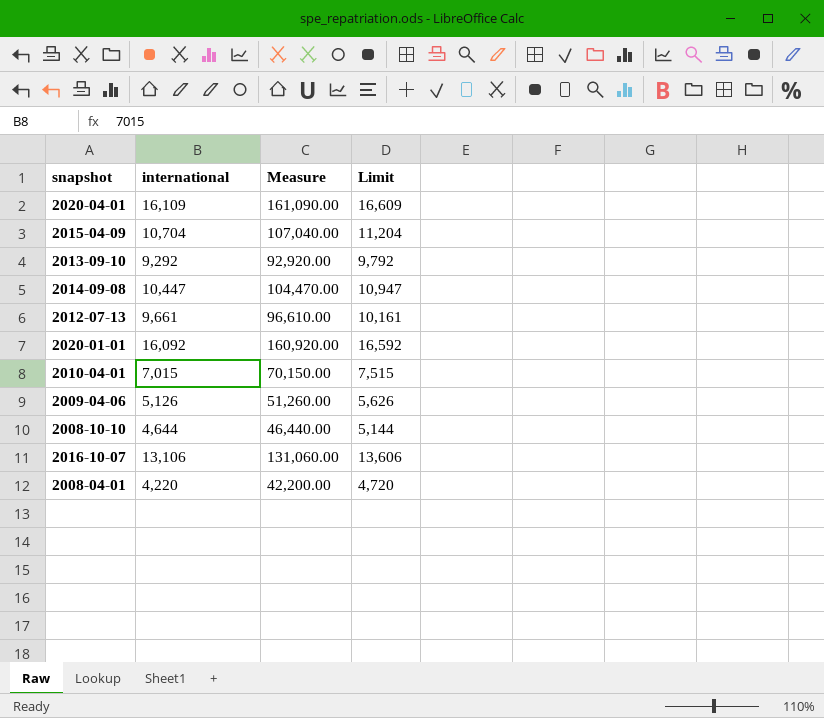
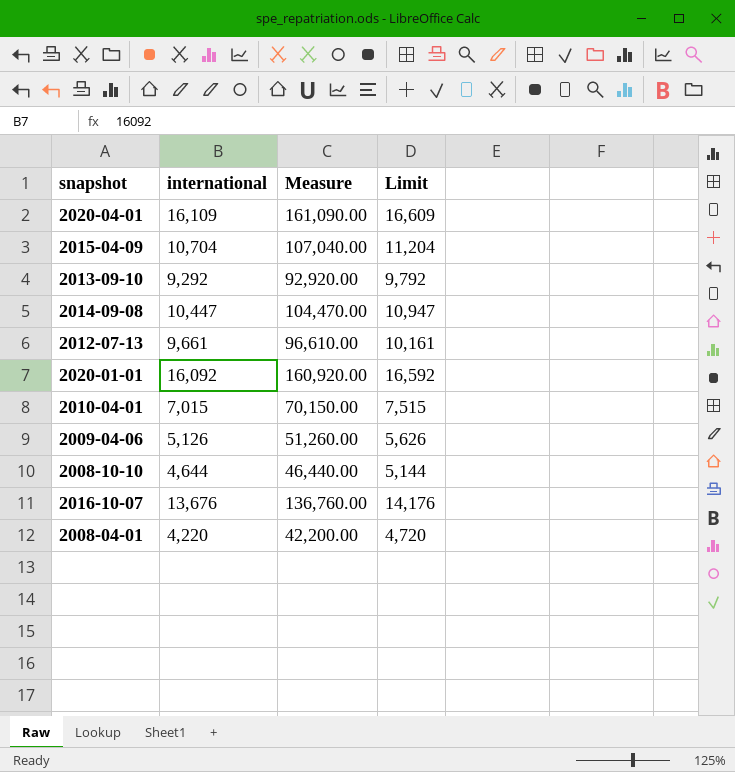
2016-10-07 | international: 13,106 -> 13,676
2016-10-07 | Measure: 131,060.00 -> 136,760.00
2016-10-07 | Limit: 13,606 -> 14,176

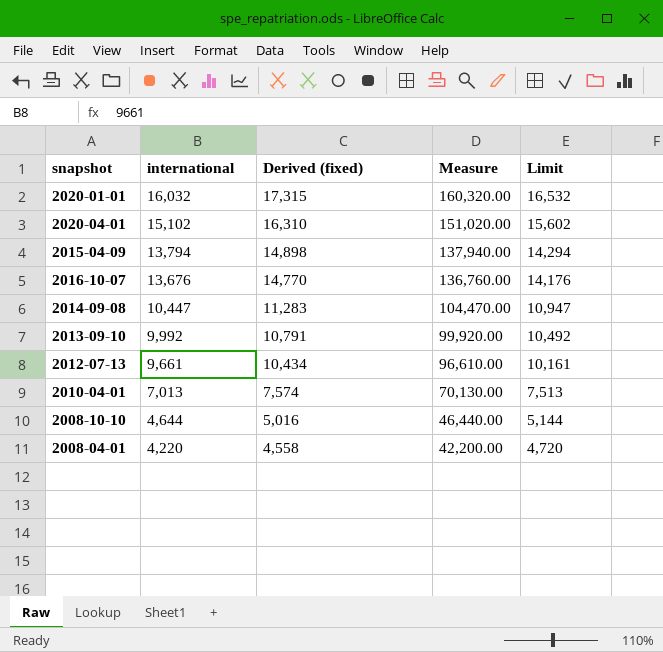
row order: none -> international descending
column Derived (fixed) | formula: none -> [international] * 1.08
row 2009-04-06: 5,126 | 51,260.00 | 5,626 -> none
2020-01-01 | international: 16,092 -> 16,032
2020-01-01 | Measure: 160,920.00 -> 160,320.00
2020-01-01 | Limit: 16,592 -> 16,532
2020-04-01 | international: 16,109 -> 15,102
2020-04-01 | Measure: 161,090.00 -> 151,020.00
2020-04-01 | Limit: 16,609 -> 15,602
2015-04-09 | international: 10,704 -> 13,794
2015-04-09 | Measure: 107,040.00 -> 137,940.00
2015-04-09 | Limit: 11,204 -> 14,294
2013-09-10 | international: 9,292 -> 9,992
2013-09-10 | Measure: 92,920.00 -> 99,920.00
2013-09-10 | Limit: 9,792 -> 10,492
2010-04-01 | international: 7,015 -> 7,013
2010-04-01 | Measure: 70,150.00 -> 70,130.00
2010-04-01 | Limit: 7,515 -> 7,513

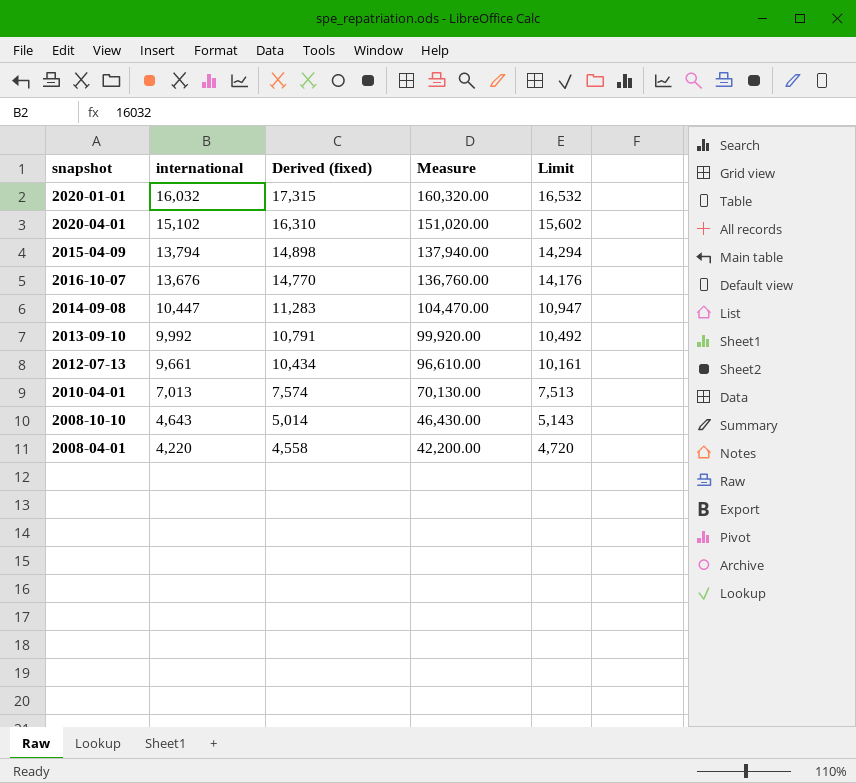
2008-10-10 | international: 4,644 -> 4,643
2008-10-10 | Derived (fixed): 5,016 -> 5,014
2008-10-10 | Measure: 46,440.00 -> 46,430.00
2008-10-10 | Limit: 5,144 -> 5,143

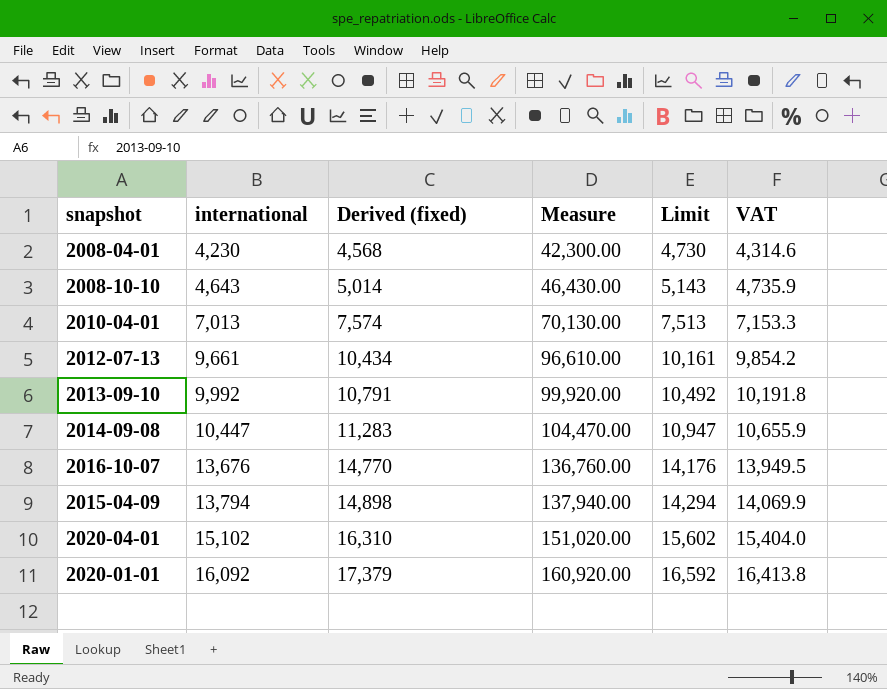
row order: international descending -> international ascending
column VAT | formula: none -> [international] * 1.02
2008-04-01 | international: 4,220 -> 4,230
2008-04-01 | Derived (fixed): 4,558 -> 4,568
2008-04-01 | Measure: 42,200.00 -> 42,300.00
2008-04-01 | Limit: 4,720 -> 4,730
2020-01-01 | international: 16,032 -> 16,092
2020-01-01 | Derived (fixed): 17,315 -> 17,379
2020-01-01 | Measure: 160,320.00 -> 160,920.00
2020-01-01 | Limit: 16,532 -> 16,592

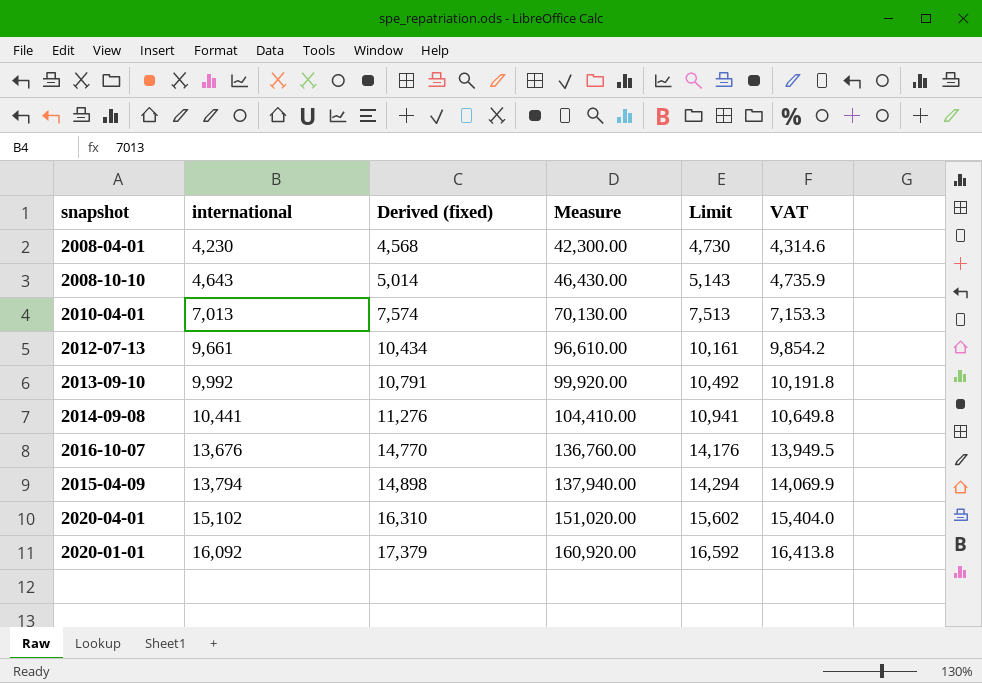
2014-09-08 | international: 10,447 -> 10,441
2014-09-08 | Derived (fixed): 11,283 -> 11,276
2014-09-08 | Measure: 104,470.00 -> 104,410.00
2014-09-08 | Limit: 10,947 -> 10,941
2014-09-08 | VAT: 10,655.9 -> 10,649.8

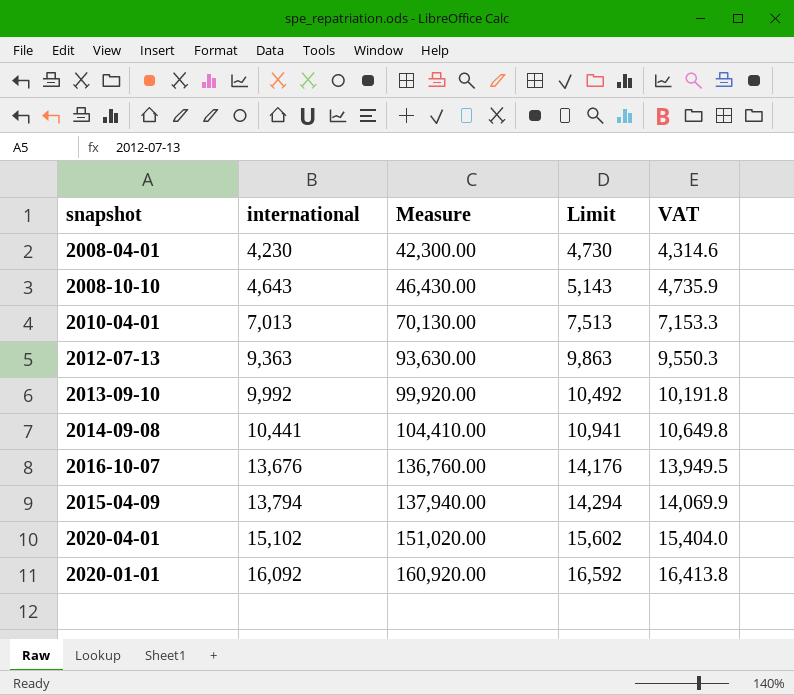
column Derived (fixed) | formula: [international] * 1.08 -> none
2012-07-13 | international: 9,661 -> 9,363
2012-07-13 | Measure: 96,610.00 -> 93,630.00
2012-07-13 | Limit: 10,161 -> 9,863
2012-07-13 | VAT: 9,854.2 -> 9,550.3

